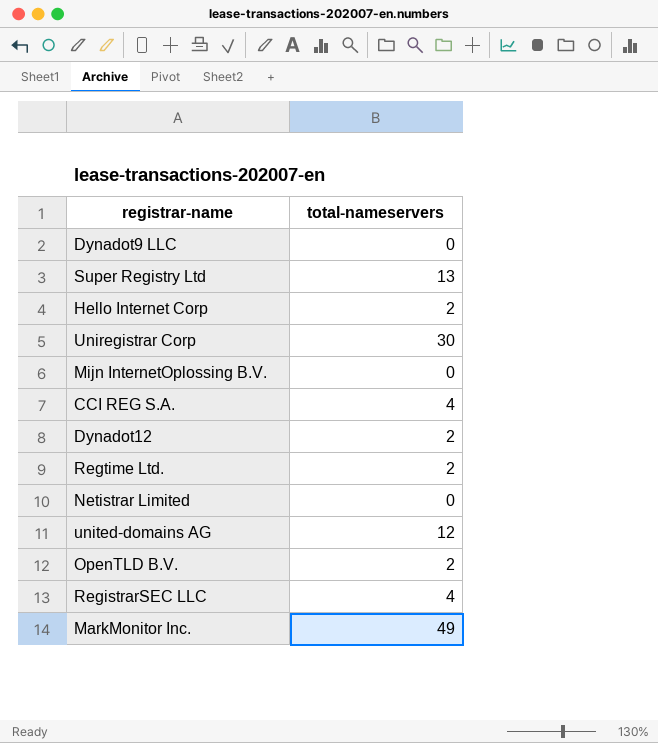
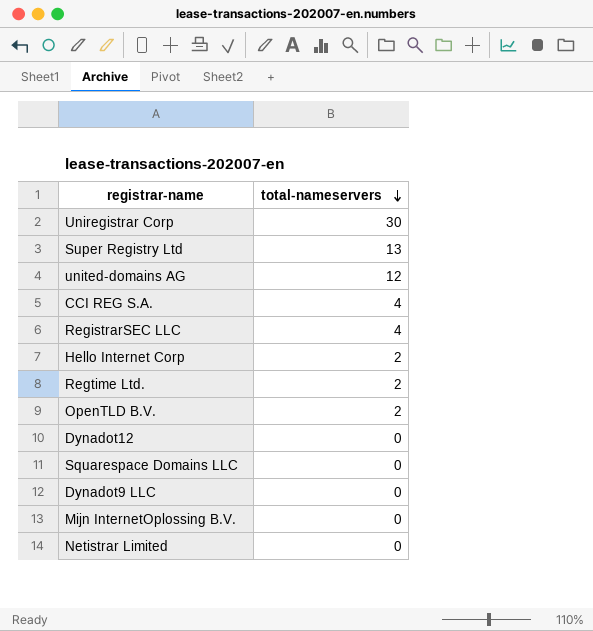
row order: none -> total-nameservers descending
row MarkMonitor Inc.: 49 -> none
Dynadot12 | total-nameservers: 2 -> 0
row Squarespace Domains LLC: none -> 0

